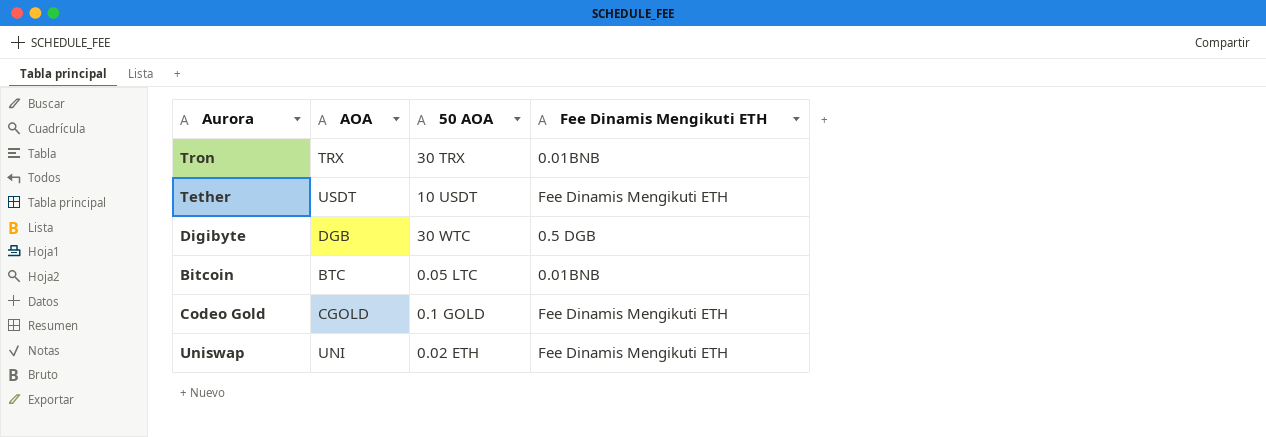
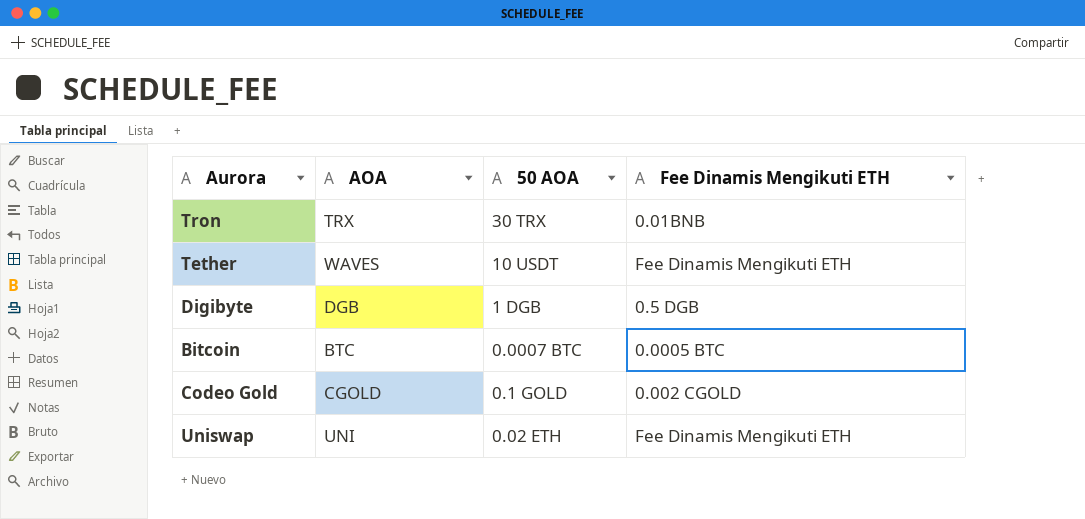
Tether | AOA: USDT -> WAVES
Digibyte | 50 AOA: 30 WTC -> 1 DGB
Bitcoin | 50 AOA: 0.05 LTC -> 0.0007 BTC
Bitcoin | Fee Dinamis Mengikuti ETH: 0.01BNB -> 0.0005 BTC
Codeo Gold | Fee Dinamis Mengikuti ETH: Fee Dinamis Mengikuti ETH -> 0.002 CGOLD

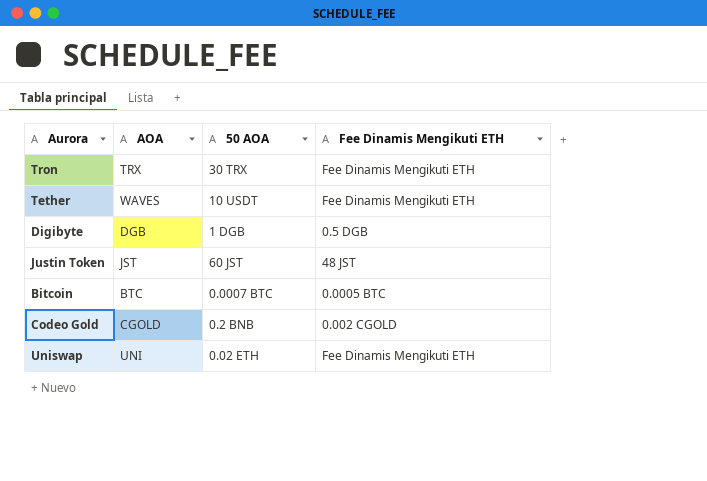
Tron | Fee Dinamis Mengikuti ETH: 0.01BNB -> Fee Dinamis Mengikuti ETH
row Justin Token: none -> JST | 60 JST | 48 JST
Codeo Gold | 50 AOA: 0.1 GOLD -> 0.2 BNB

